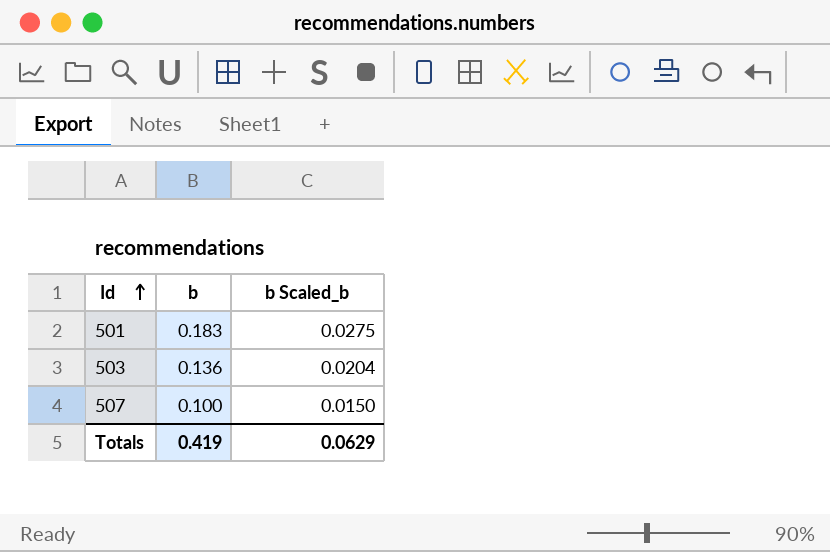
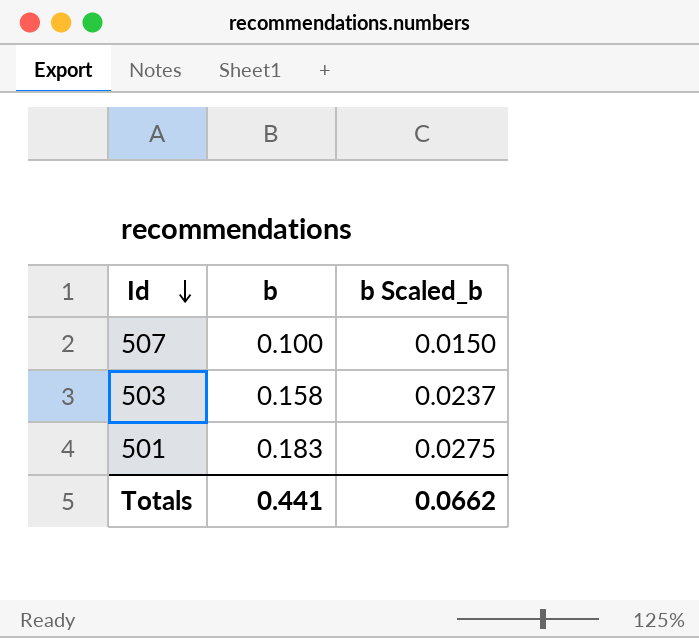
row order: Id ascending -> Id descending
503 | b: 0.136 -> 0.158
503 | b Scaled_b: 0.0204 -> 0.0237
Totals | b: 0.419 -> 0.441
Totals | b Scaled_b: 0.0629 -> 0.0662

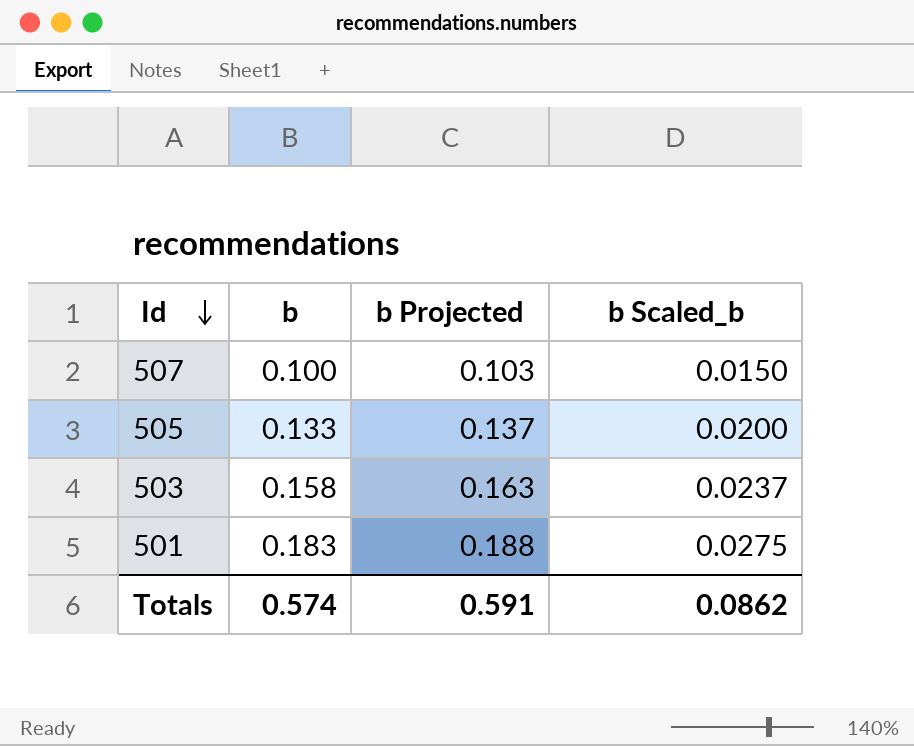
column b Projected | formula: none -> [b] * 1.03
row 505: none -> 0.133 | 0.137 | 0.0200
Totals | b: 0.441 -> 0.574
Totals | b Scaled_b: 0.0662 -> 0.0862

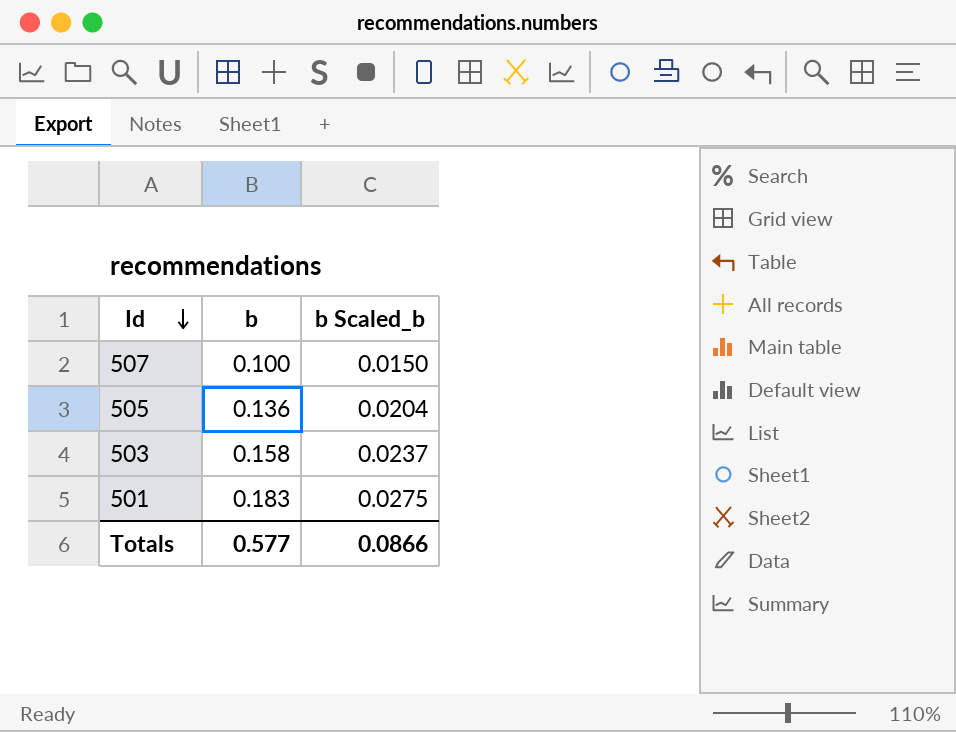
column b Projected | formula: [b] * 1.03 -> none
505 | b: 0.133 -> 0.136
505 | b Scaled_b: 0.0200 -> 0.0204
Totals | b: 0.574 -> 0.577
Totals | b Scaled_b: 0.0862 -> 0.0866

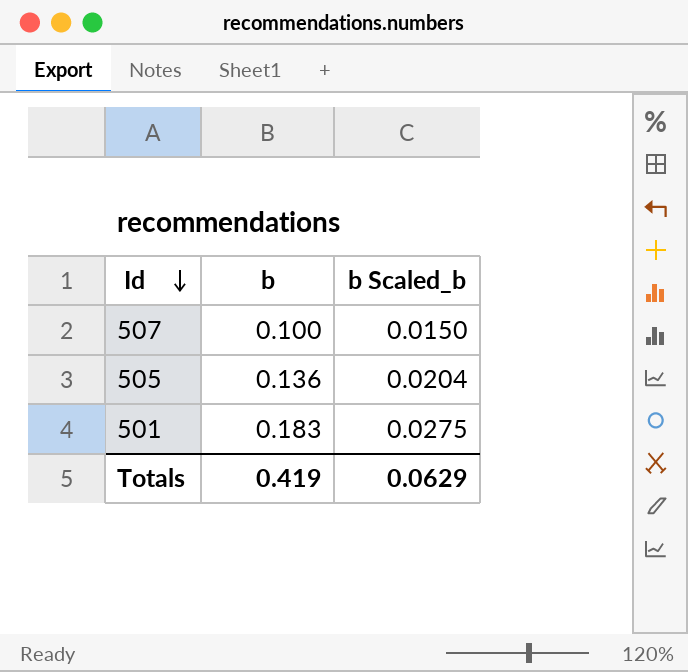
row 503: 0.158 | 0.0237 -> none
Totals | b: 0.577 -> 0.419
Totals | b Scaled_b: 0.0866 -> 0.0629

